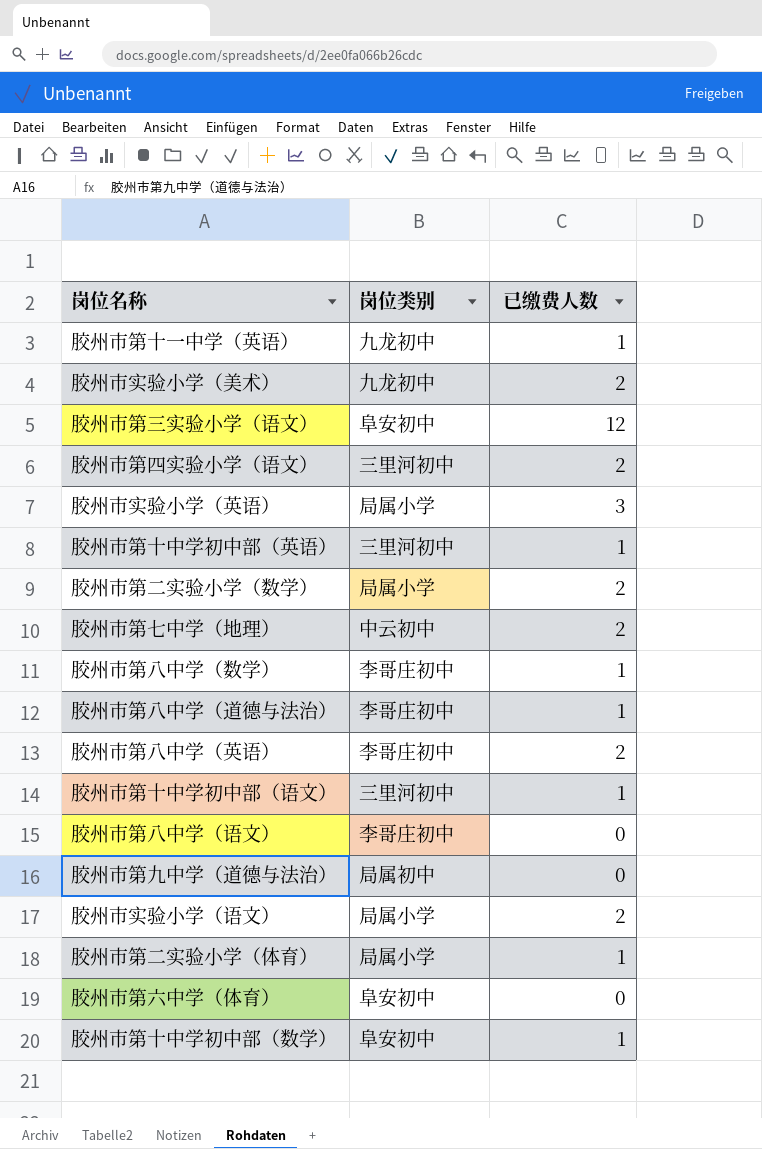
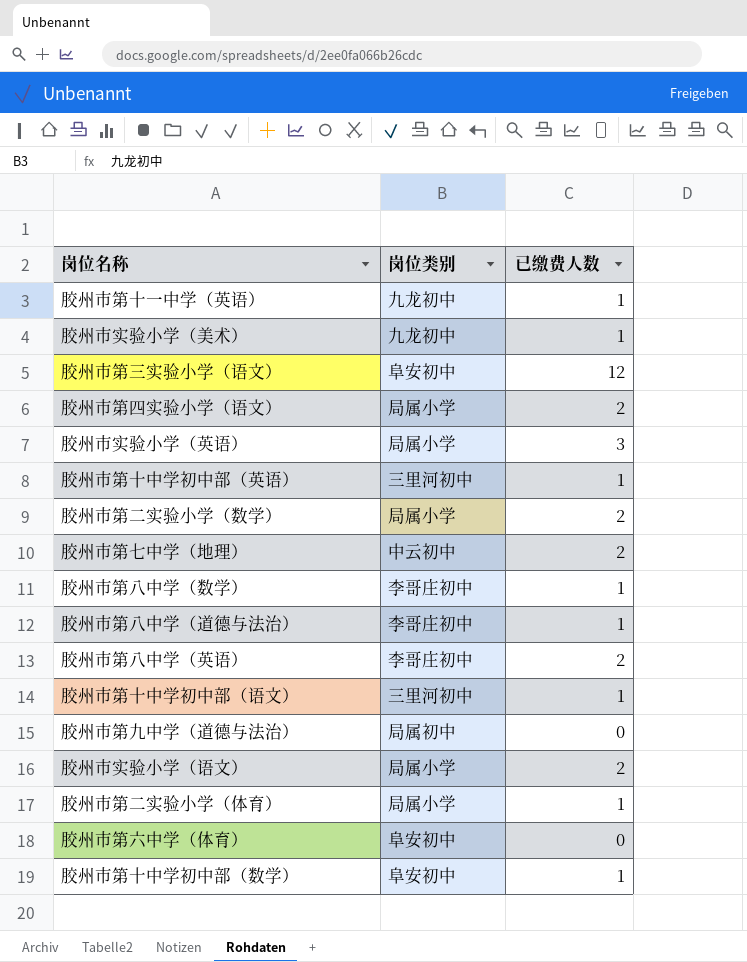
row 胶州市第八中学（语文）: 李哥庄初中 | 0 -> none
胶州市实验小学（美术） | 已缴费人数: 2 -> 1
胶州市第四实验小学（语文） | 岗位类别: 三里河初中 -> 局属小学

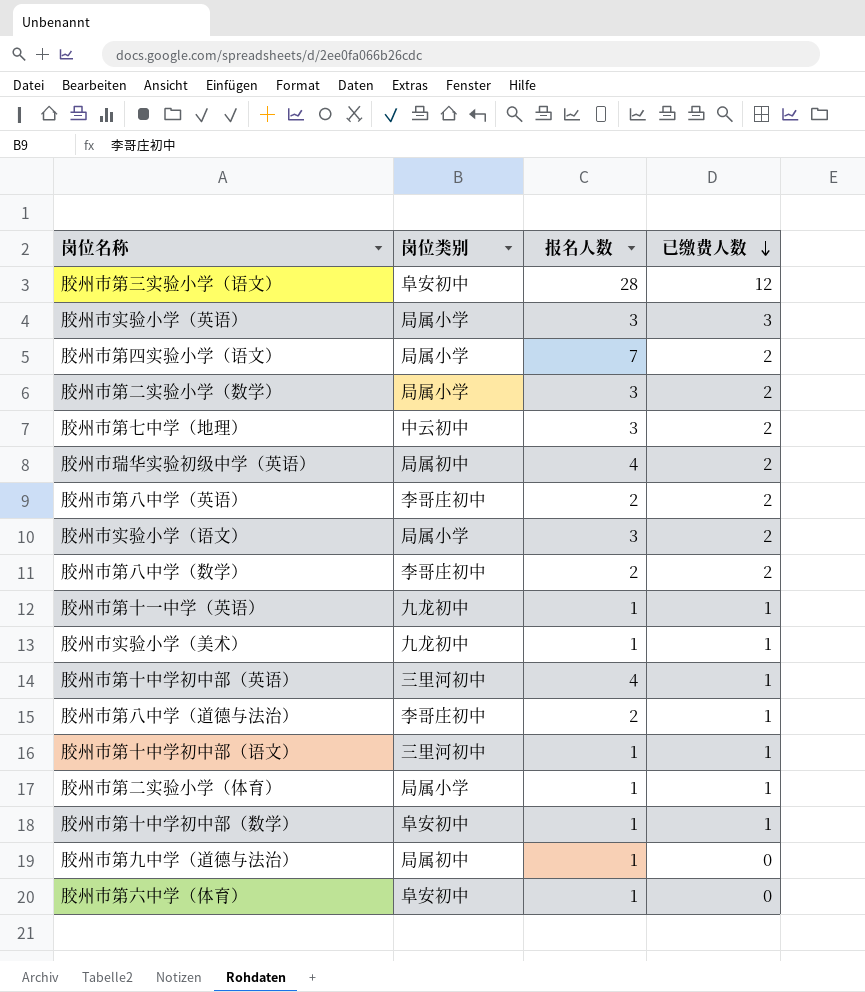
row order: none -> 已缴费人数 descending
column 报名人数 | position: none -> 3
row 胶州市瑞华实验初级中学（英语）: none -> 局属初中 | 4 | 2
胶州市第八中学（数学） | 已缴费人数: 1 -> 2

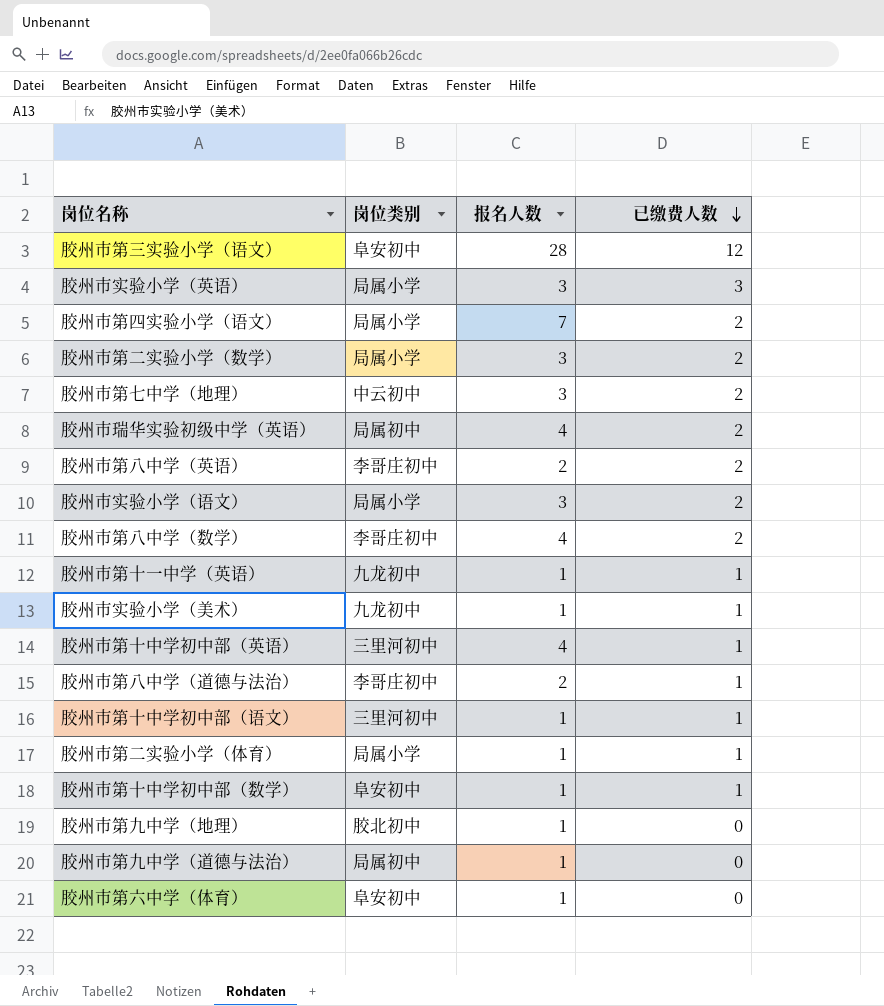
胶州市第八中学（数学） | 报名人数: 2 -> 4
row 胶州市第九中学（地理）: none -> 胶北初中 | 1 | 0

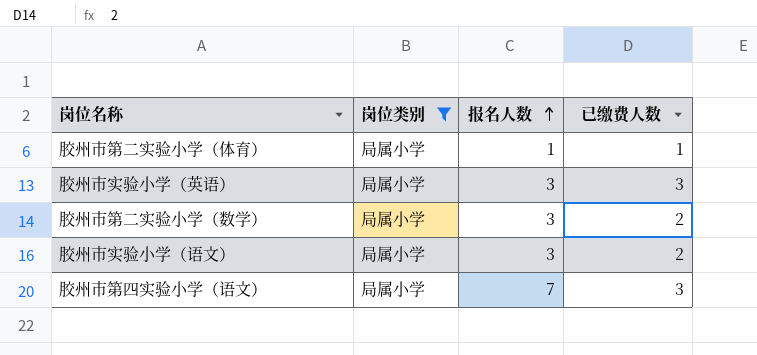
filter: none -> 岗位类别 = 局属小学
row order: 已缴费人数 descending -> 报名人数 ascending
胶州市第四实验小学（语文） | 已缴费人数: 2 -> 3

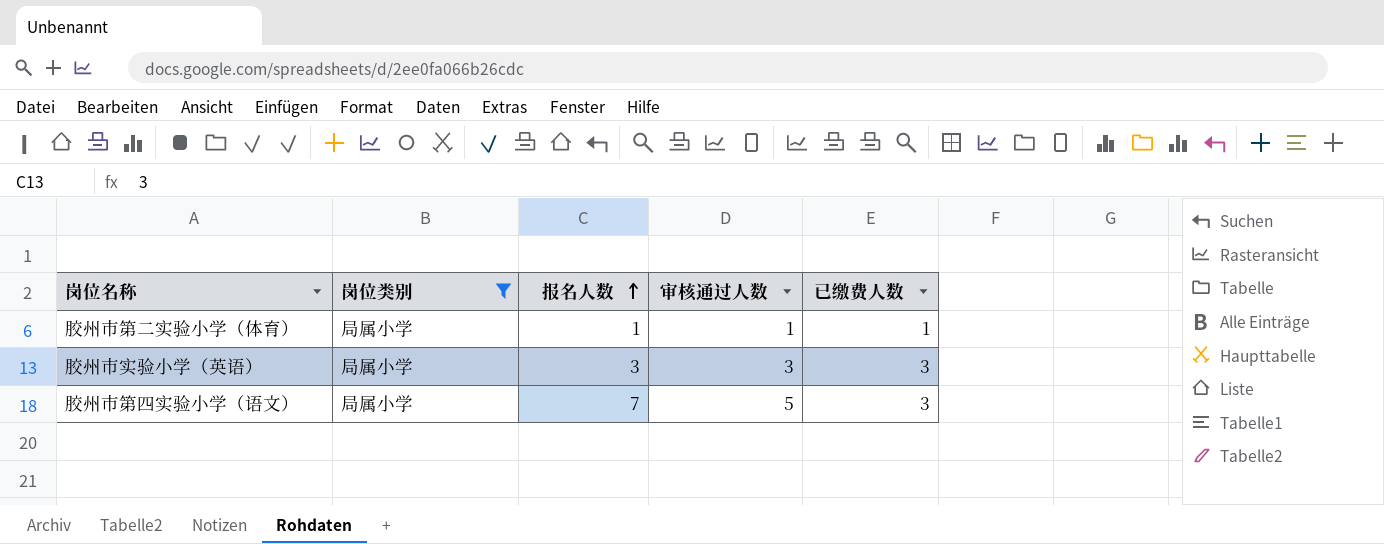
column 审核通过人数 | position: none -> 4
row 胶州市第二实验小学（数学）: 局属小学 | 3 | 2 -> none
row 胶州市实验小学（语文）: 局属小学 | 3 | 2 -> none

